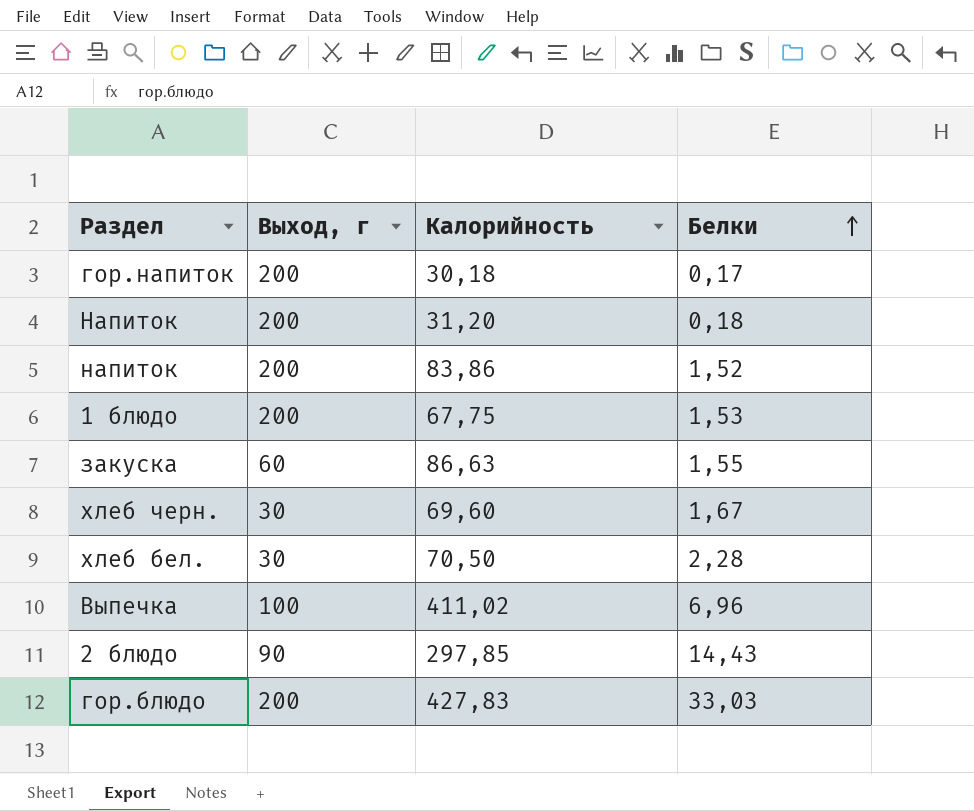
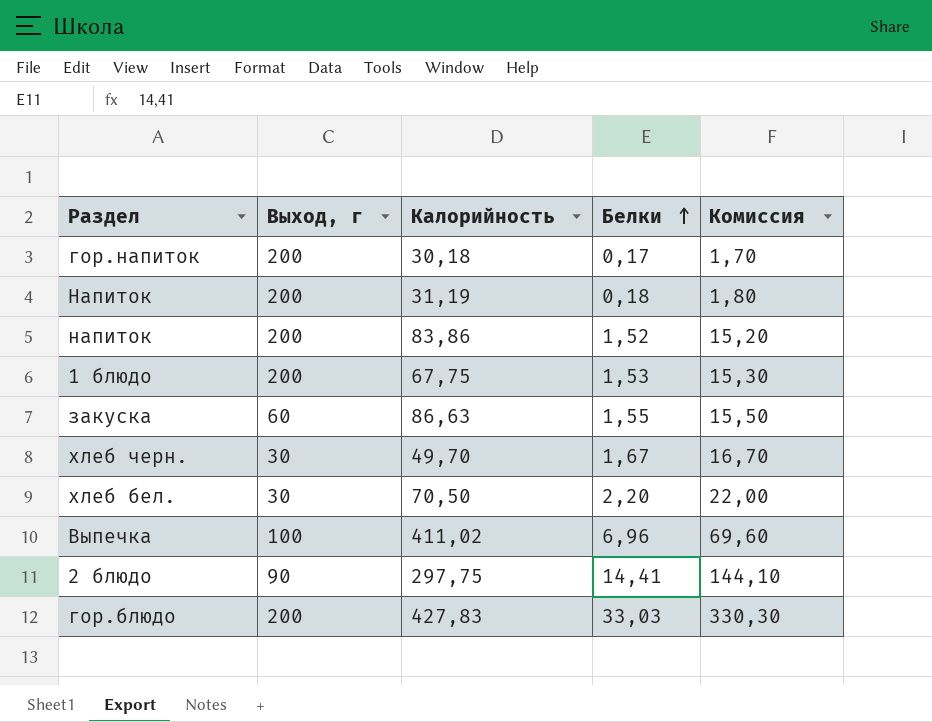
column Комиссия | formula: none -> [Белки] * 10
Напиток | Калорийность: 31,20 -> 31,19
хлеб черн. | Калорийность: 69,60 -> 49,70
хлеб бел. | Белки: 2,28 -> 2,20
2 блюдо | Калорийность: 297,85 -> 297,75
2 блюдо | Белки: 14,43 -> 14,41

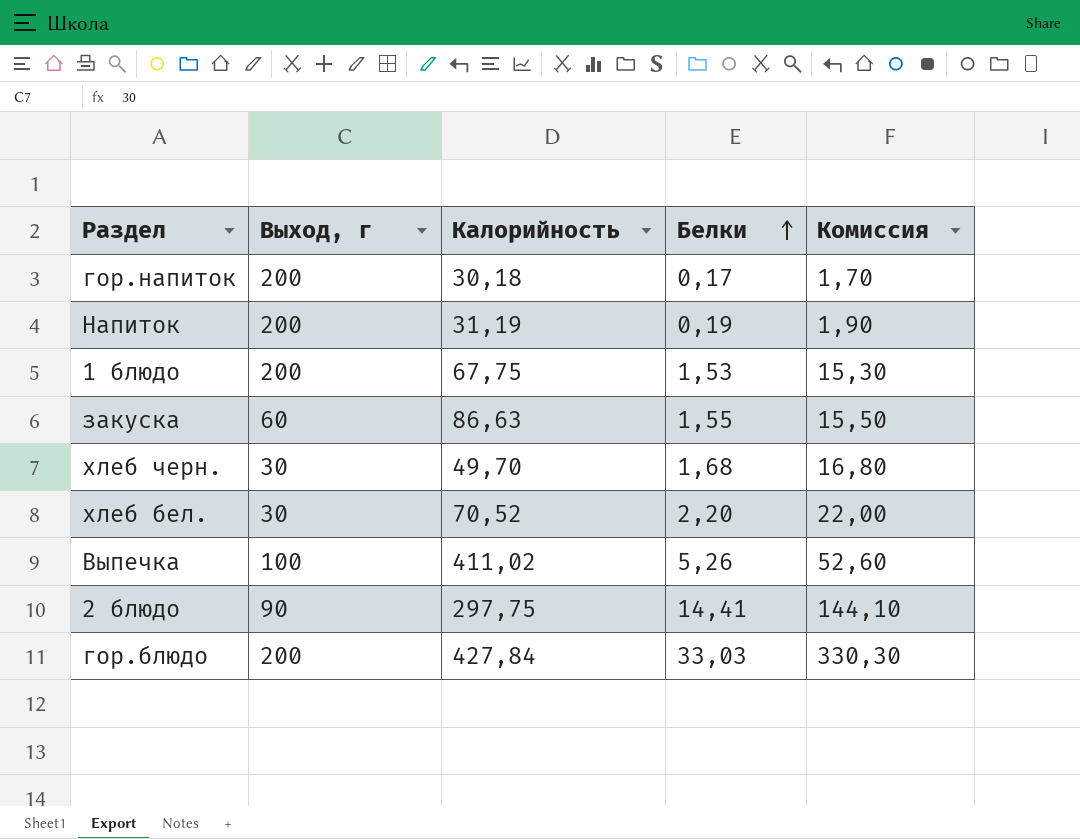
row напиток: 200 | 83,86 | 1,52 | 15,20 -> none
Напиток | Белки: 0,18 -> 0,19
Напиток | Комиссия: 1,80 -> 1,90
хлеб черн. | Белки: 1,67 -> 1,68
хлеб черн. | Комиссия: 16,70 -> 16,80
хлеб бел. | Калорийность: 70,50 -> 70,52
Выпечка | Белки: 6,96 -> 5,26
Выпечка | Комиссия: 69,60 -> 52,60
гор.блюдо | Калорийность: 427,83 -> 427,84

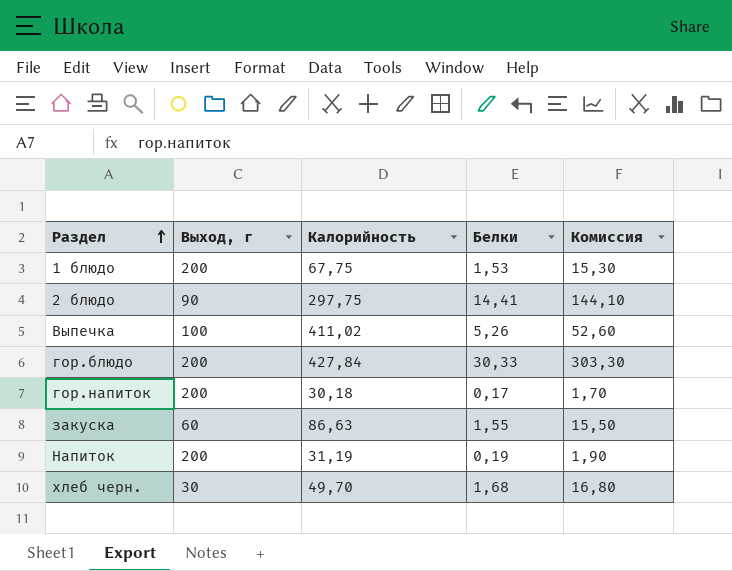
row order: Белки ascending -> Раздел ascending
row хлеб бел.: 30 | 70,52 | 2,20 | 22,00 -> none
гор.блюдо | Белки: 33,03 -> 30,33
гор.блюдо | Комиссия: 330,30 -> 303,30

